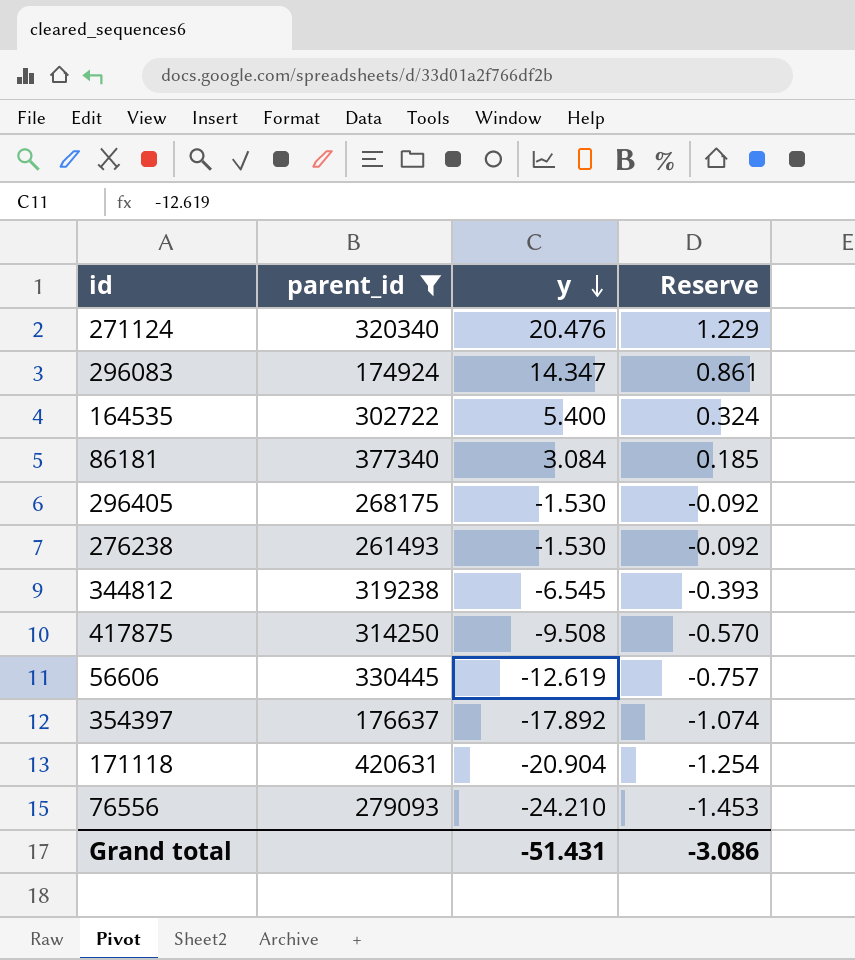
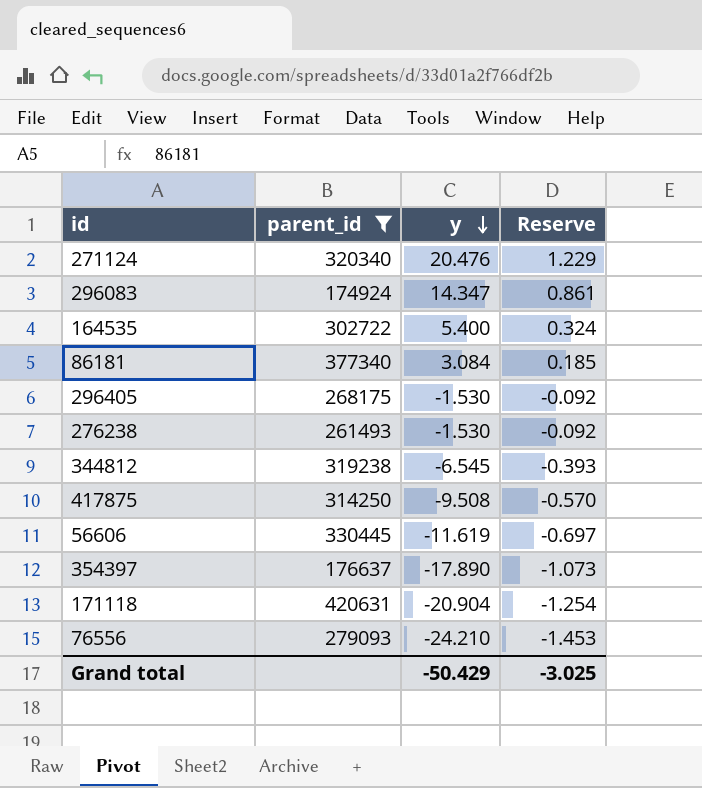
56606 | y: -12.619 -> -11.619
56606 | Reserve: -0.757 -> -0.697
354397 | y: -17.892 -> -17.890
354397 | Reserve: -1.074 -> -1.073
Grand total | y: -51.431 -> -50.429
Grand total | Reserve: -3.086 -> -3.025

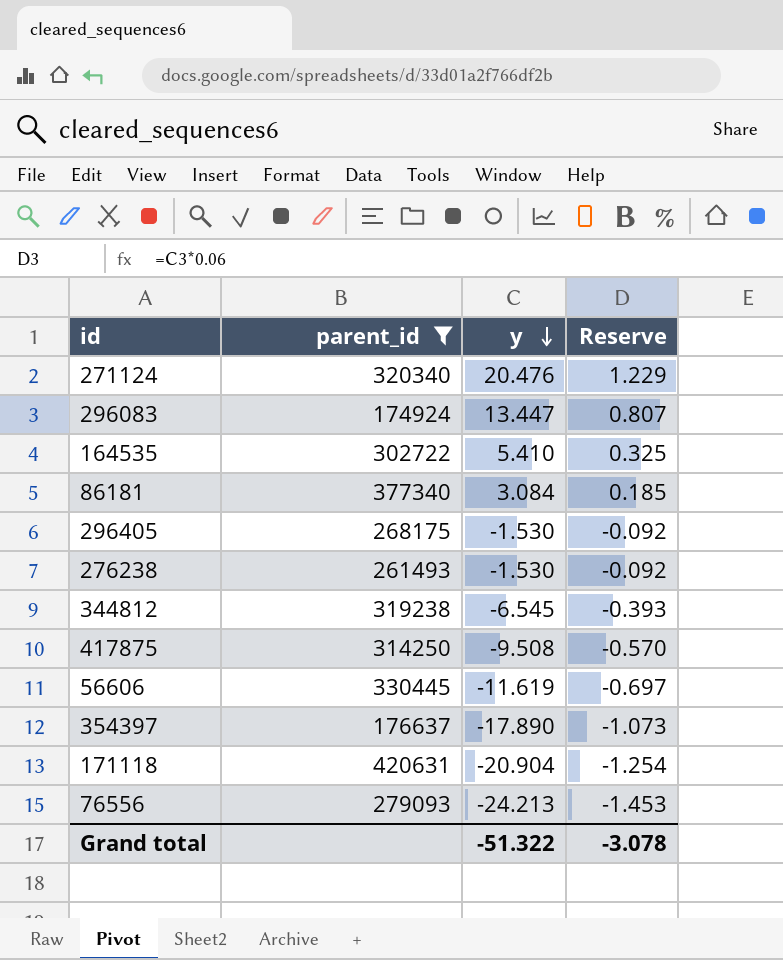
296083 | y: 14.347 -> 13.447
296083 | Reserve: 0.861 -> 0.807
164535 | y: 5.400 -> 5.410
164535 | Reserve: 0.324 -> 0.325
76556 | y: -24.210 -> -24.213
Grand total | y: -50.429 -> -51.322
Grand total | Reserve: -3.025 -> -3.078

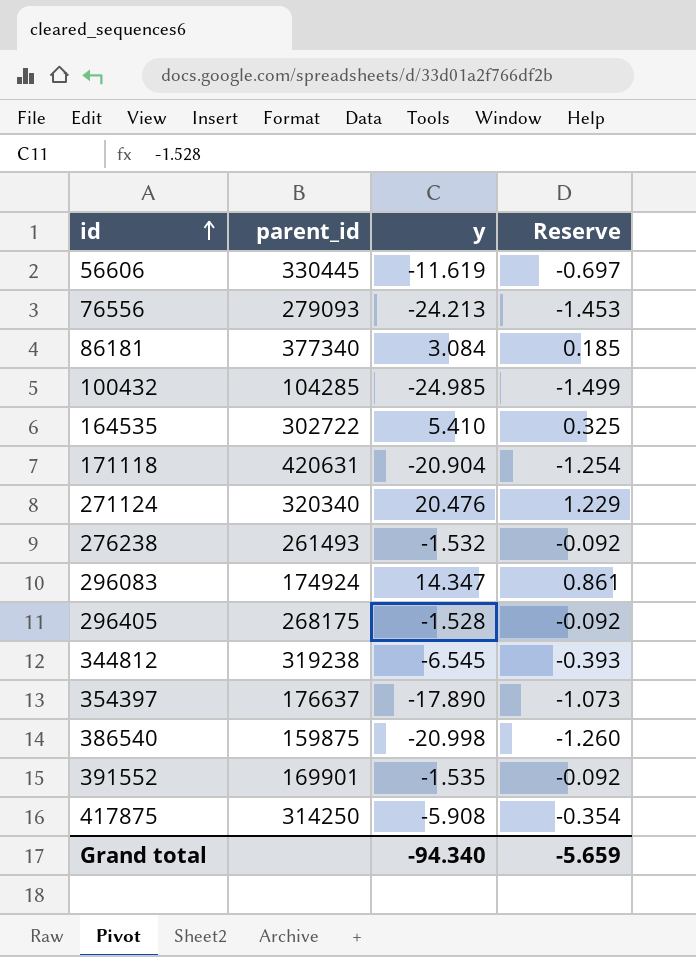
filter: parent_id >= 174924 -> none
row order: y descending -> id ascending
276238 | y: -1.530 -> -1.532
296083 | y: 13.447 -> 14.347
296083 | Reserve: 0.807 -> 0.861
296405 | y: -1.530 -> -1.528
417875 | y: -9.508 -> -5.908
417875 | Reserve: -0.570 -> -0.354
Grand total | y: -51.322 -> -94.340
Grand total | Reserve: -3.078 -> -5.659

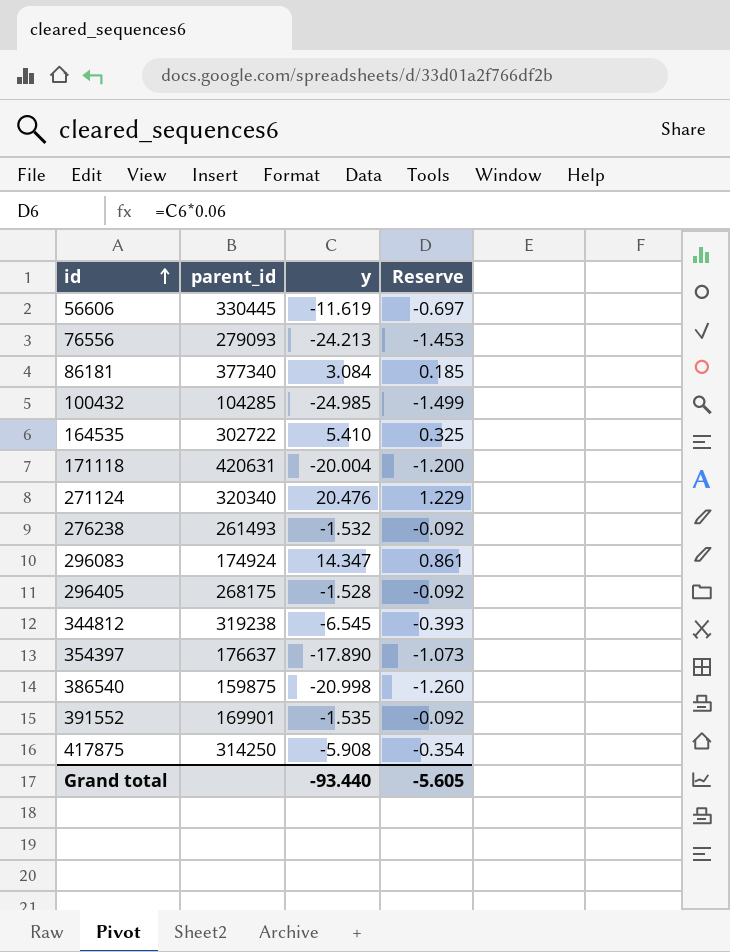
171118 | y: -20.904 -> -20.004
171118 | Reserve: -1.254 -> -1.200
Grand total | y: -94.340 -> -93.440
Grand total | Reserve: -5.659 -> -5.605

